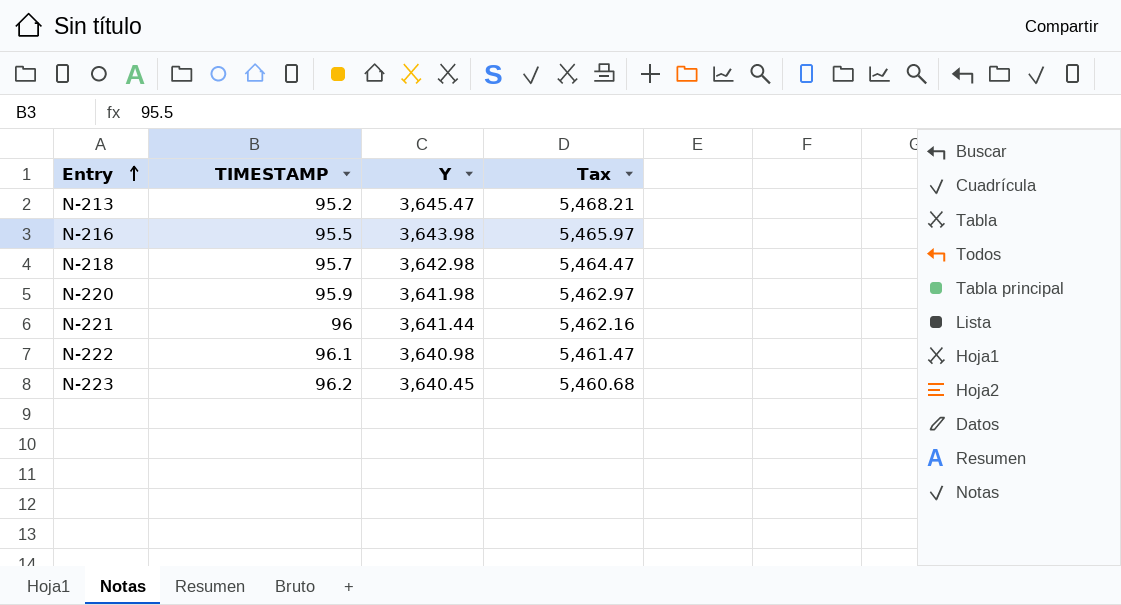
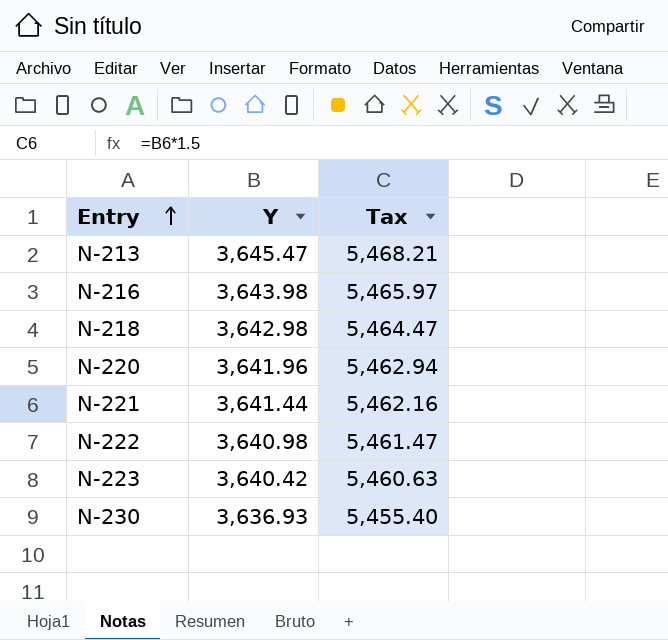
column TIMESTAMP | position: 2 -> none
N-220 | Y: 3,641.98 -> 3,641.96
N-220 | Tax: 5,462.97 -> 5,462.94
N-223 | Y: 3,640.45 -> 3,640.42
N-223 | Tax: 5,460.68 -> 5,460.63
row N-230: none -> 3,636.93 | 5,455.40

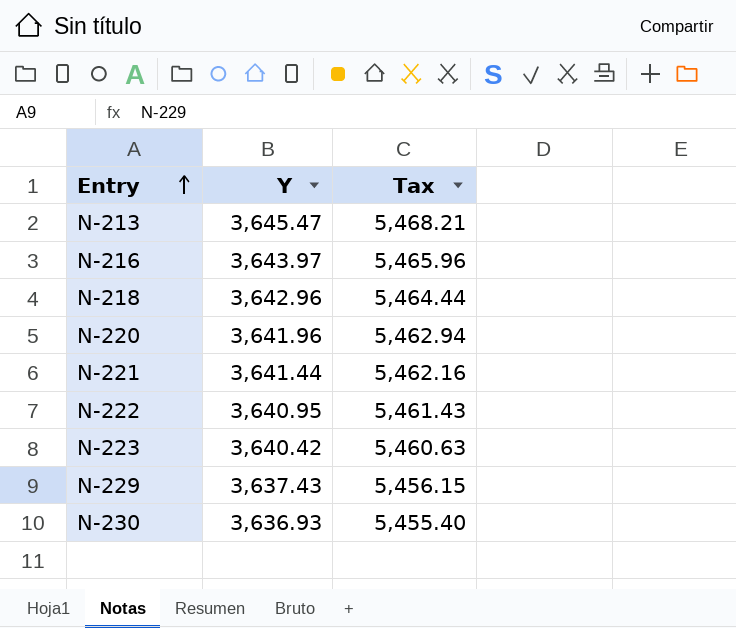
N-216 | Y: 3,643.98 -> 3,643.97
N-216 | Tax: 5,465.97 -> 5,465.96
N-218 | Y: 3,642.98 -> 3,642.96
N-218 | Tax: 5,464.47 -> 5,464.44
N-222 | Y: 3,640.98 -> 3,640.95
N-222 | Tax: 5,461.47 -> 5,461.43
row N-229: none -> 3,637.43 | 5,456.15

